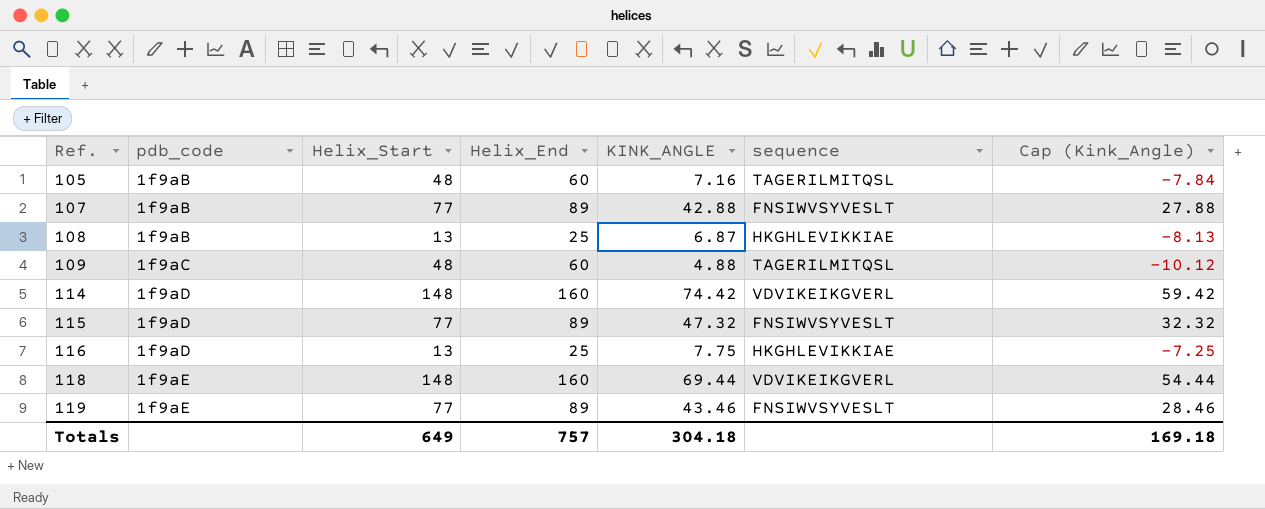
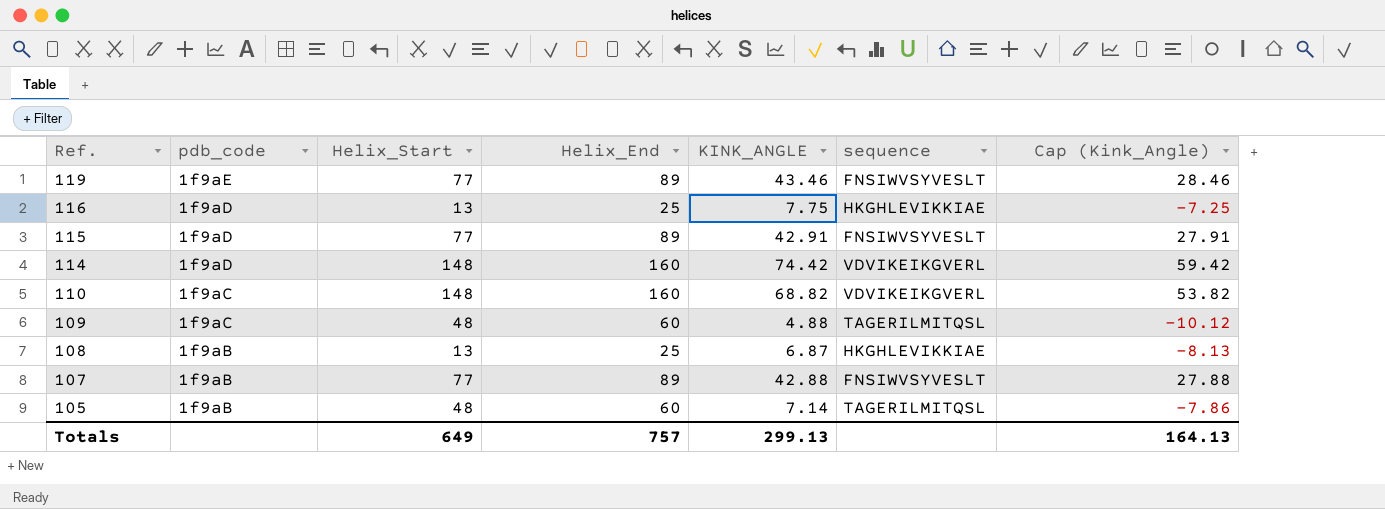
row order: Ref. ascending -> Ref. descending
row 118: 1f9aE | 148 | 160 | 69.44 | VDVIKEIKGVERL | 54.44 -> none
115 | KINK_ANGLE: 47.32 -> 42.91
115 | Cap (Kink_Angle): 32.32 -> 27.91
row 110: none -> 1f9aC | 148 | 160 | 68.82 | VDVIKEIKGVERL | 53.82
105 | KINK_ANGLE: 7.16 -> 7.14
105 | Cap (Kink_Angle): -7.84 -> -7.86
Totals | KINK_ANGLE: 304.18 -> 299.13
Totals | Cap (Kink_Angle): 169.18 -> 164.13

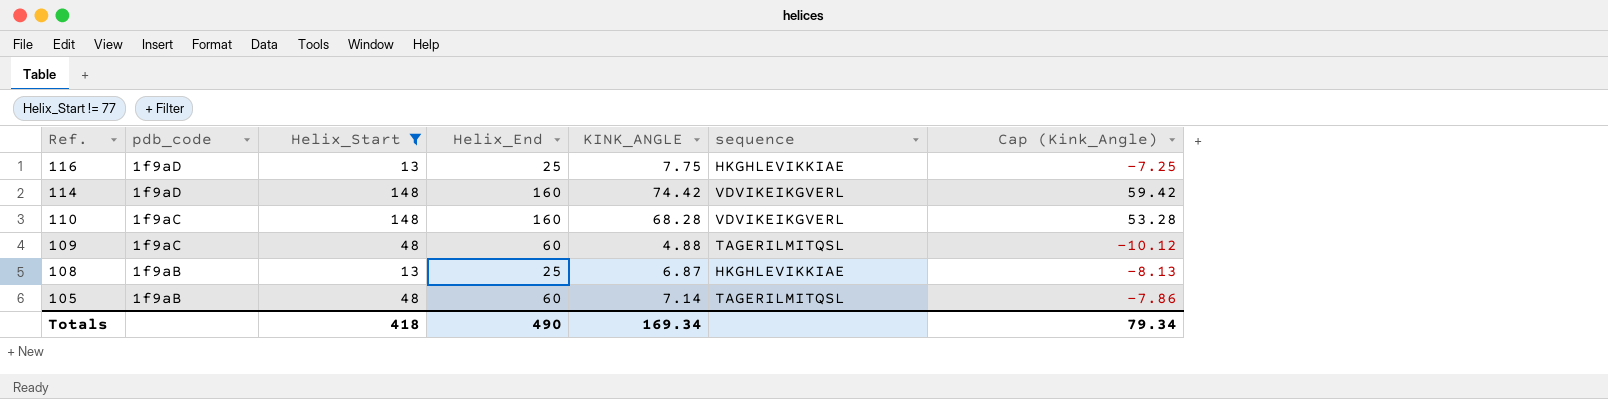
filter: none -> Helix_Start != 77
110 | KINK_ANGLE: 68.82 -> 68.28
110 | Cap (Kink_Angle): 53.82 -> 53.28
Totals | Helix_Start: 649 -> 418
Totals | Helix_End: 757 -> 490
Totals | KINK_ANGLE: 299.13 -> 169.34
Totals | Cap (Kink_Angle): 164.13 -> 79.34

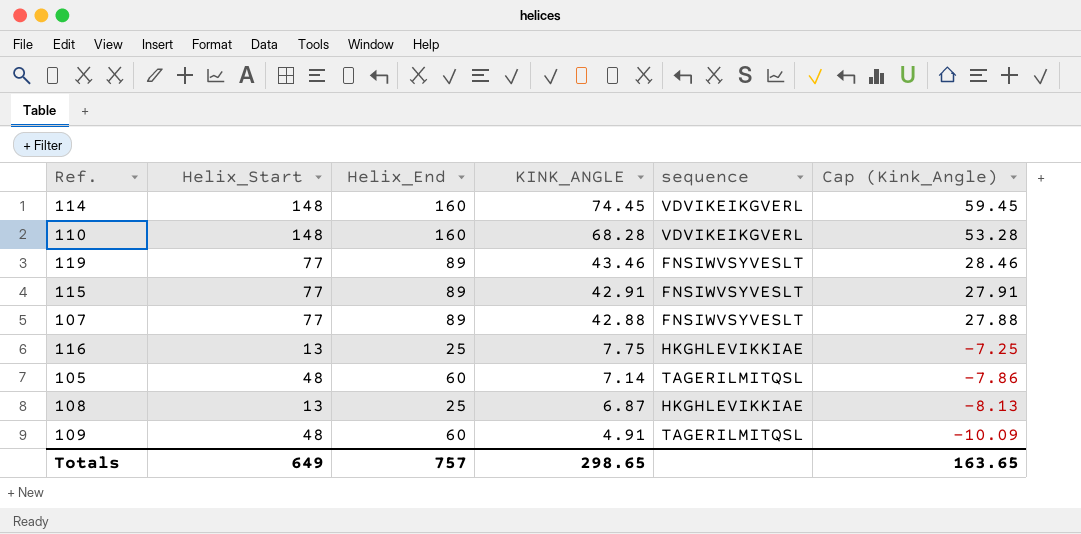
filter: Helix_Start != 77 -> none
row order: Ref. descending -> KINK_ANGLE descending
column pdb_code | position: 2 -> none
114 | KINK_ANGLE: 74.42 -> 74.45
114 | Cap (Kink_Angle): 59.42 -> 59.45
109 | KINK_ANGLE: 4.88 -> 4.91
109 | Cap (Kink_Angle): -10.12 -> -10.09
Totals | Helix_Start: 418 -> 649
Totals | Helix_End: 490 -> 757
Totals | KINK_ANGLE: 169.34 -> 298.65
Totals | Cap (Kink_Angle): 79.34 -> 163.65

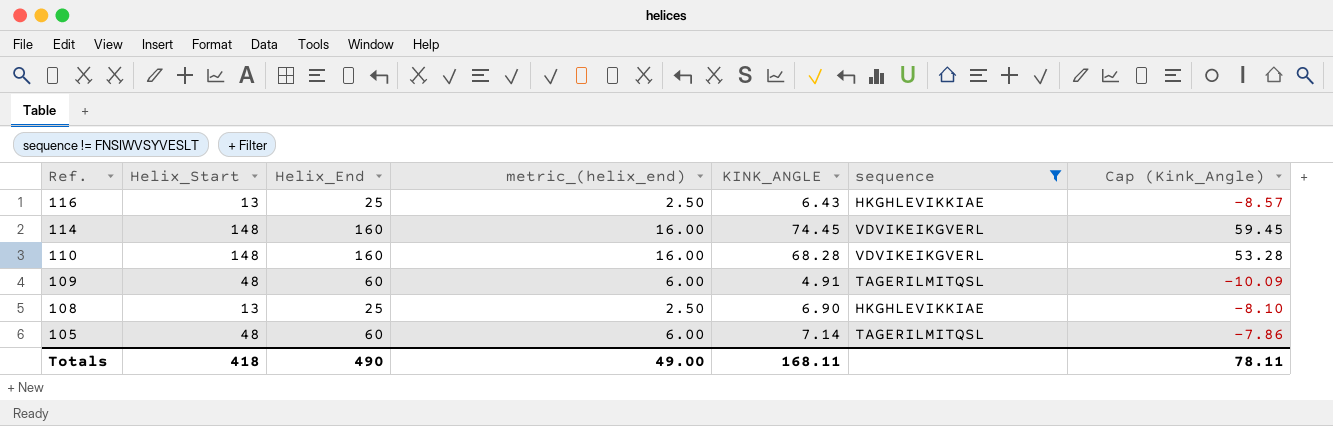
filter: none -> sequence != FNSIWVSYVESLT
row order: KINK_ANGLE descending -> Ref. descending
column metric_(helix_end) | formula: none -> [Helix_End] * 0.1
116 | KINK_ANGLE: 7.75 -> 6.43
116 | Cap (Kink_Angle): -7.25 -> -8.57
108 | KINK_ANGLE: 6.87 -> 6.90
108 | Cap (Kink_Angle): -8.13 -> -8.10
Totals | Helix_Start: 649 -> 418
Totals | Helix_End: 757 -> 490
Totals | KINK_ANGLE: 298.65 -> 168.11
Totals | Cap (Kink_Angle): 163.65 -> 78.11

